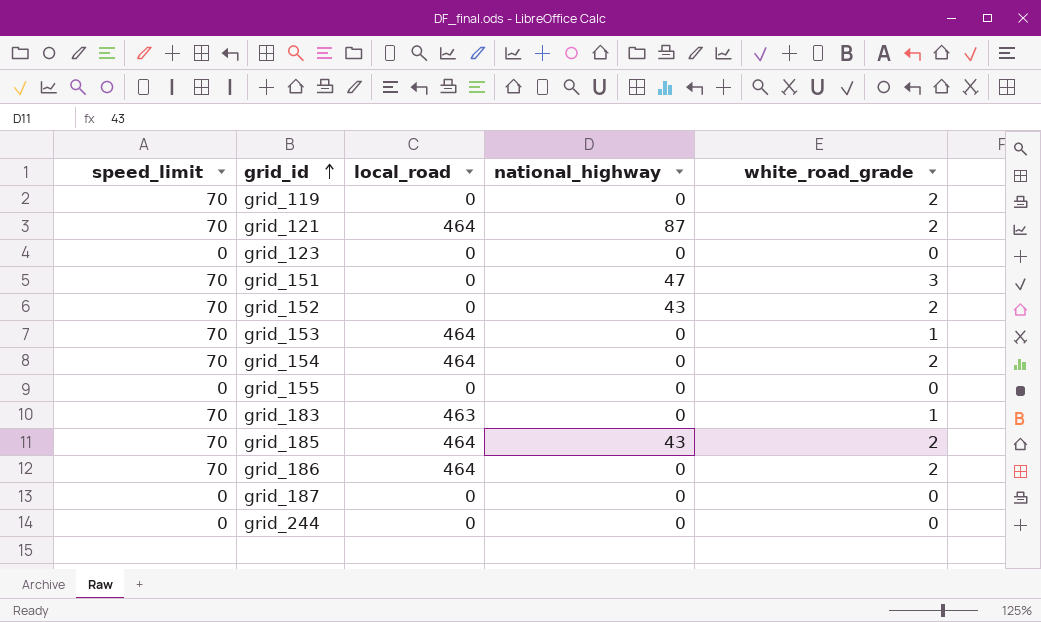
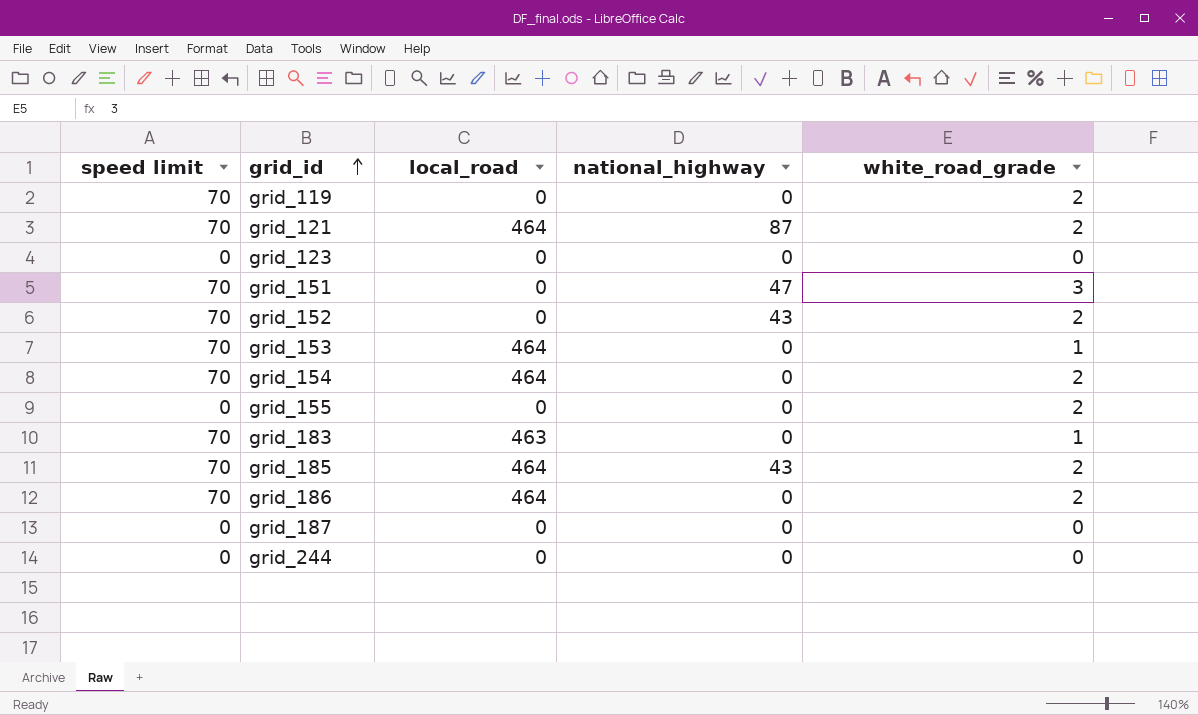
column name: speed_limit -> speed limit
grid_155 | white_road_grade: 0 -> 2

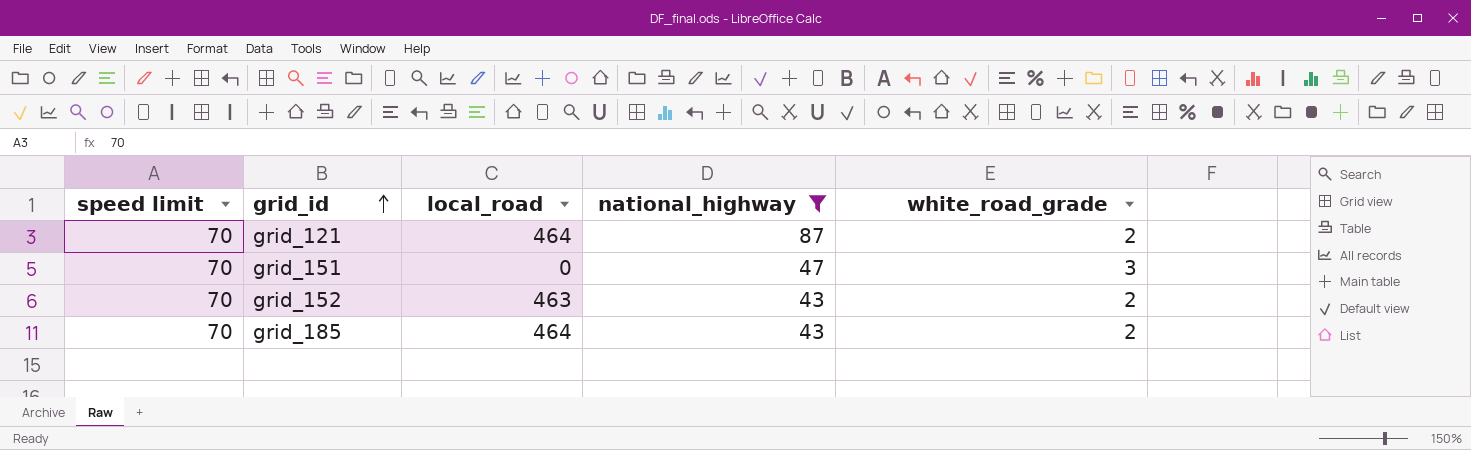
filter: none -> national_highway != 0
grid_152 | local_road: 0 -> 463

